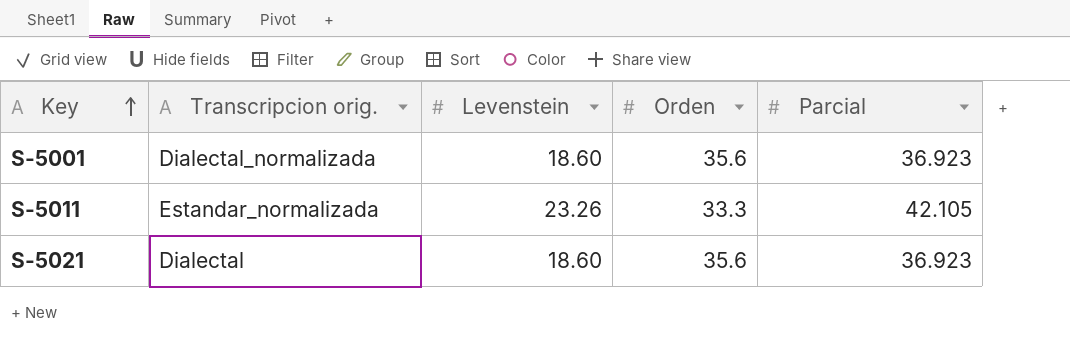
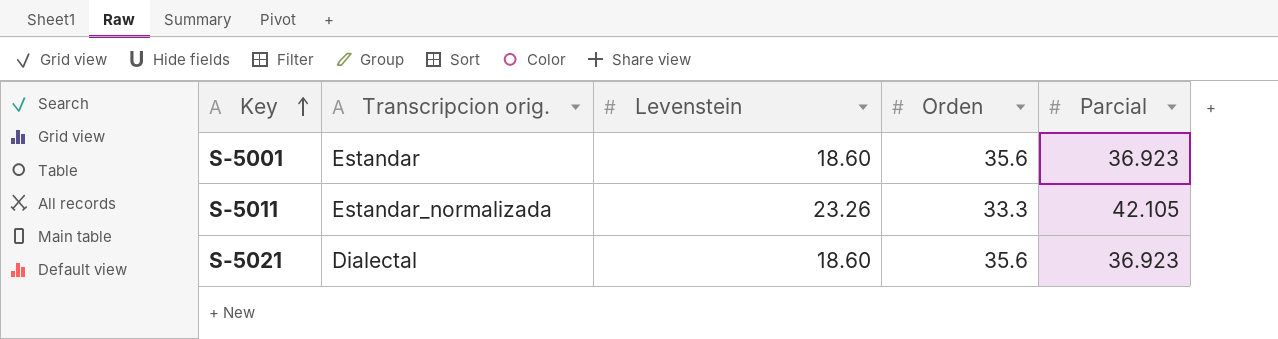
S-5001 | Transcripcion orig.: Dialectal_normalizada -> Estandar

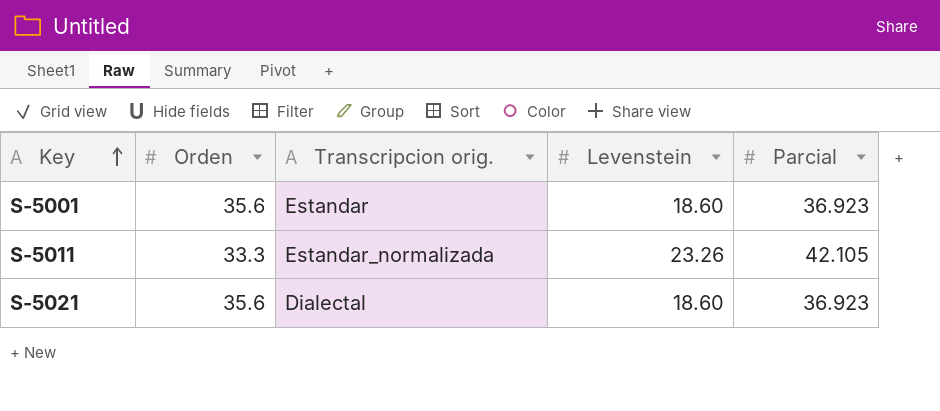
column Orden | position: 4 -> 2

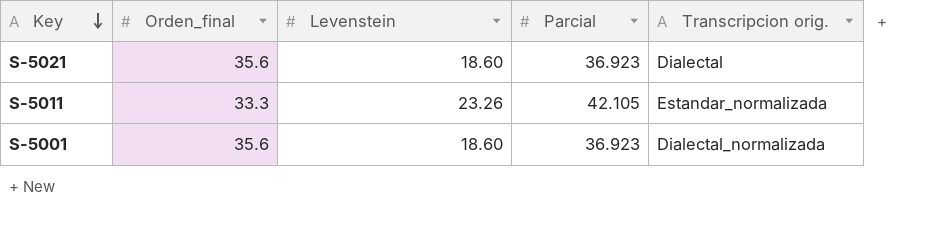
row order: Key ascending -> Key descending
column name: Orden -> Orden_final
column Transcripcion orig. | position: 3 -> 5
S-5001 | Transcripcion orig.: Estandar -> Dialectal_normalizada

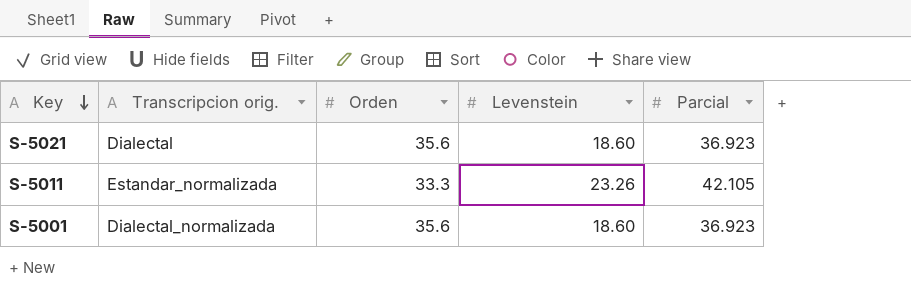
column Transcripcion orig. | position: 5 -> 2
column name: Orden_final -> Orden

